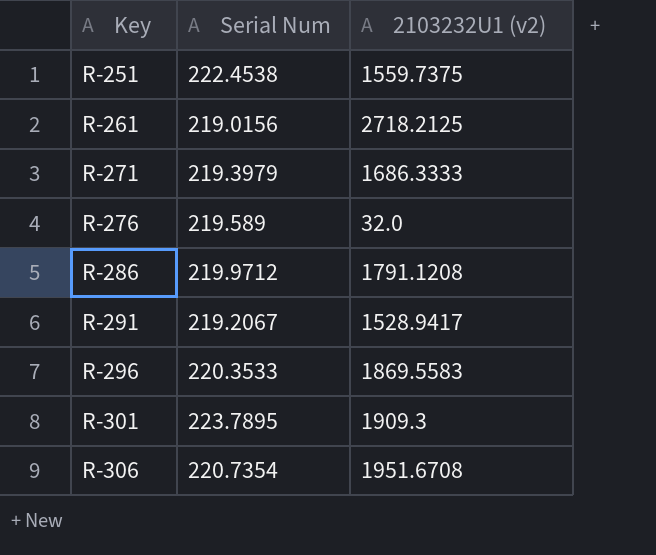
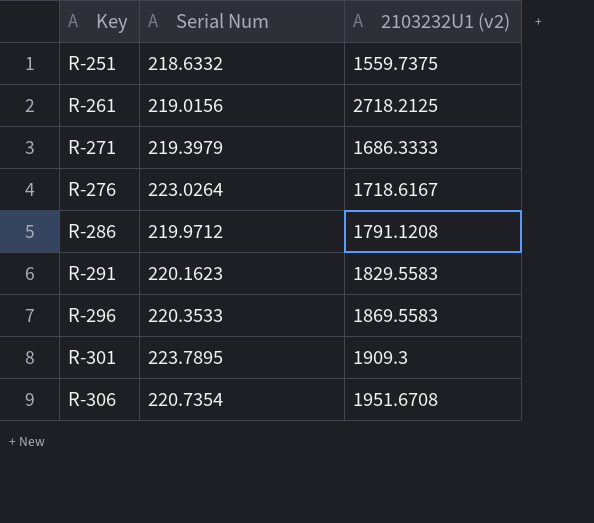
R-251 | Serial Num: 222.4538 -> 218.6332
R-276 | Serial Num: 219.589 -> 223.0264
R-276 | 2103232U1 (v2): 32.0 -> 1718.6167
R-291 | Serial Num: 219.2067 -> 220.1623
R-291 | 2103232U1 (v2): 1528.9417 -> 1829.5583

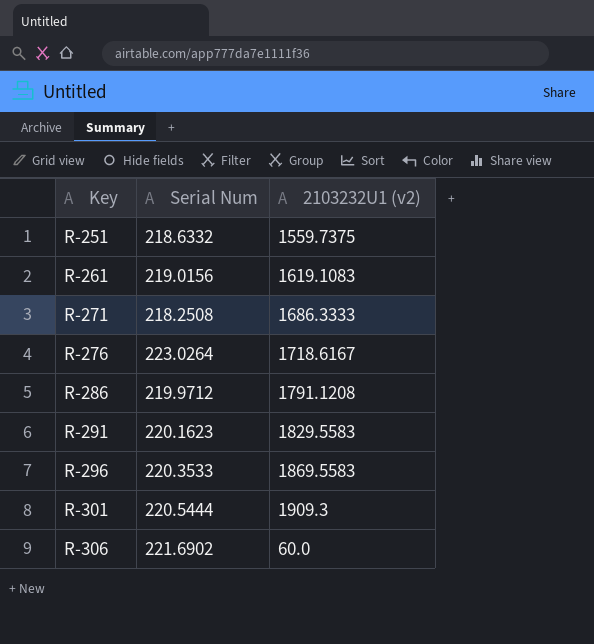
R-261 | 2103232U1 (v2): 2718.2125 -> 1619.1083
R-271 | Serial Num: 219.3979 -> 218.2508
R-301 | Serial Num: 223.7895 -> 220.5444
R-306 | Serial Num: 220.7354 -> 221.6902
R-306 | 2103232U1 (v2): 1951.6708 -> 60.0

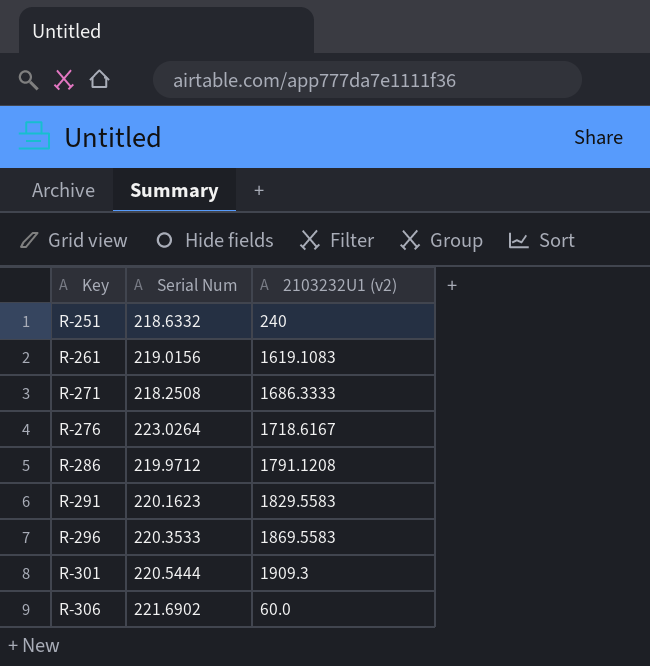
R-251 | 2103232U1 (v2): 1559.7375 -> 240

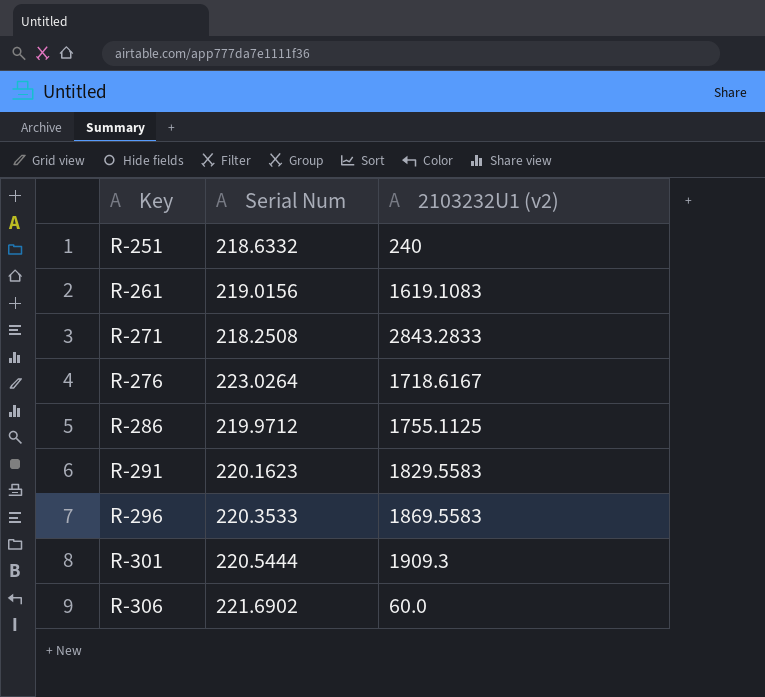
R-271 | 2103232U1 (v2): 1686.3333 -> 2843.2833
R-286 | 2103232U1 (v2): 1791.1208 -> 1755.1125

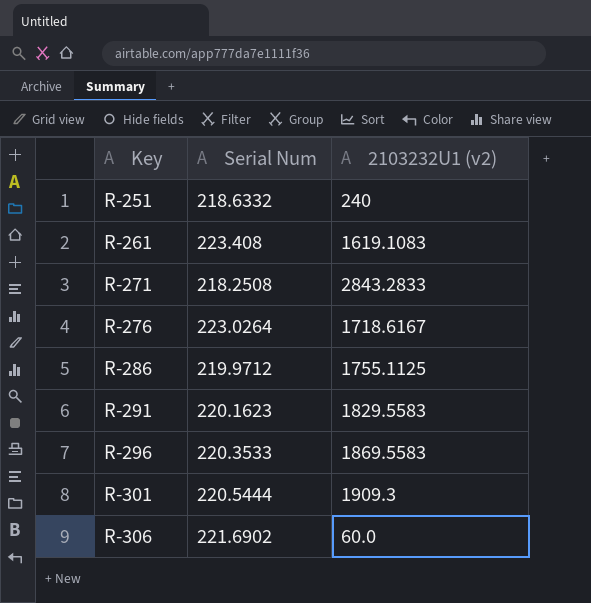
R-261 | Serial Num: 219.0156 -> 223.408

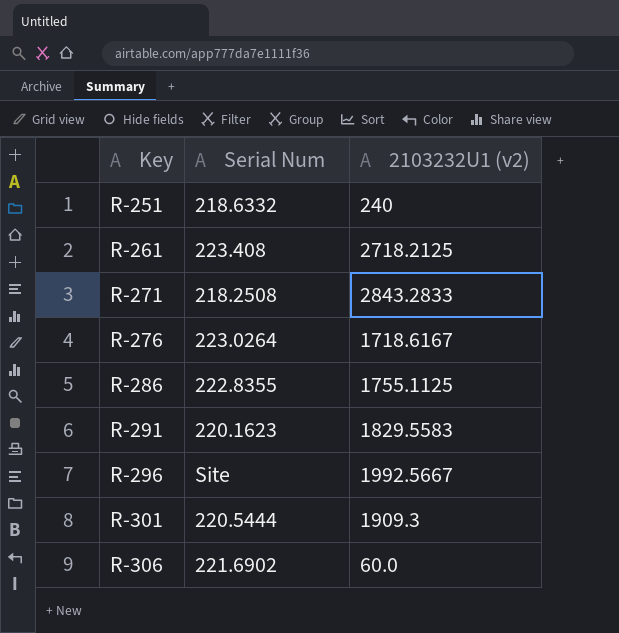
R-261 | 2103232U1 (v2): 1619.1083 -> 2718.2125
R-286 | Serial Num: 219.9712 -> 222.8355
R-296 | Serial Num: 220.3533 -> Site
R-296 | 2103232U1 (v2): 1869.5583 -> 1992.5667

